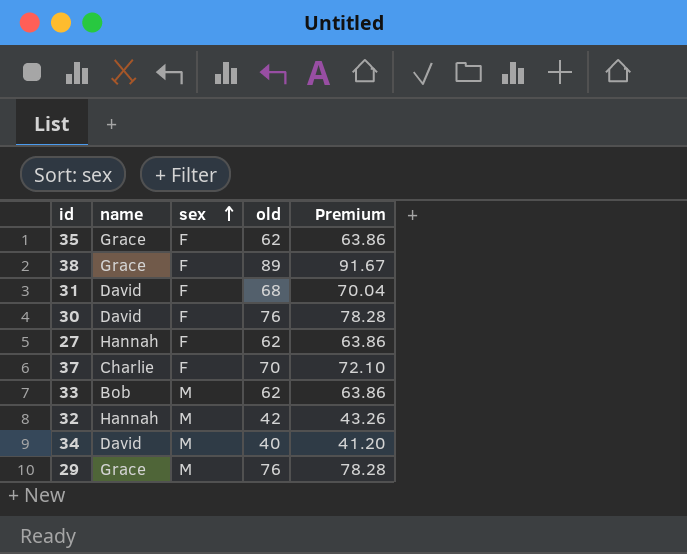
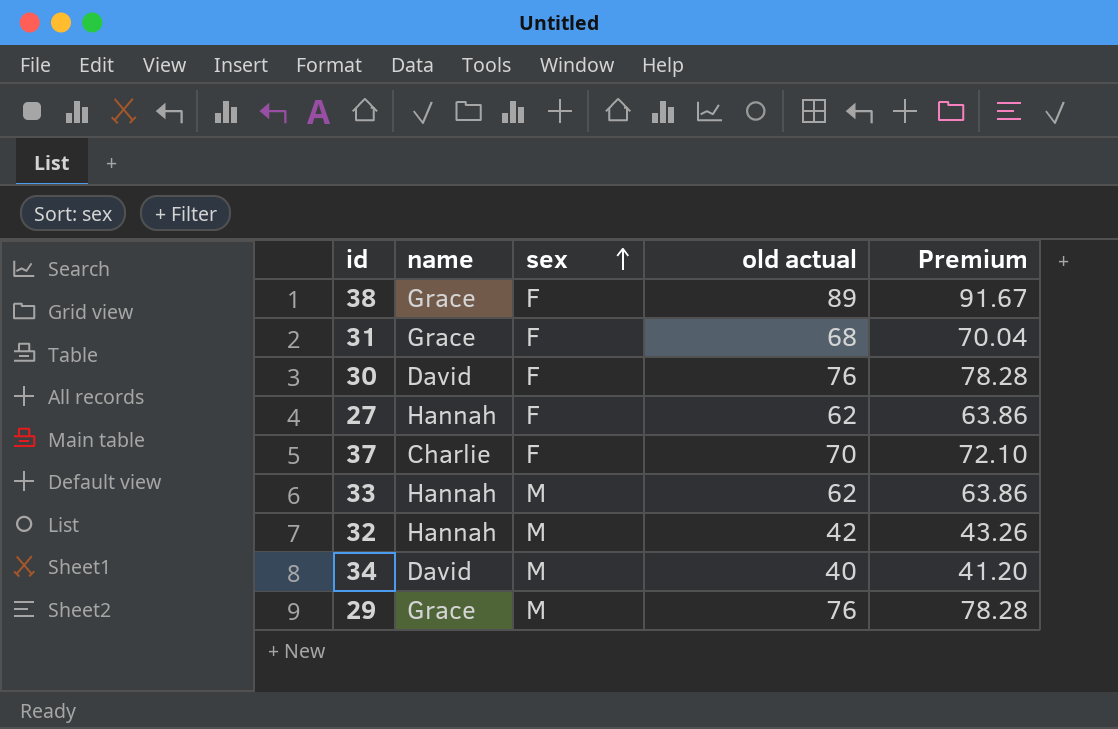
column name: old -> old actual
row 35: Grace | F | 62 | 63.86 -> none
31 | name: David -> Grace
33 | name: Bob -> Hannah

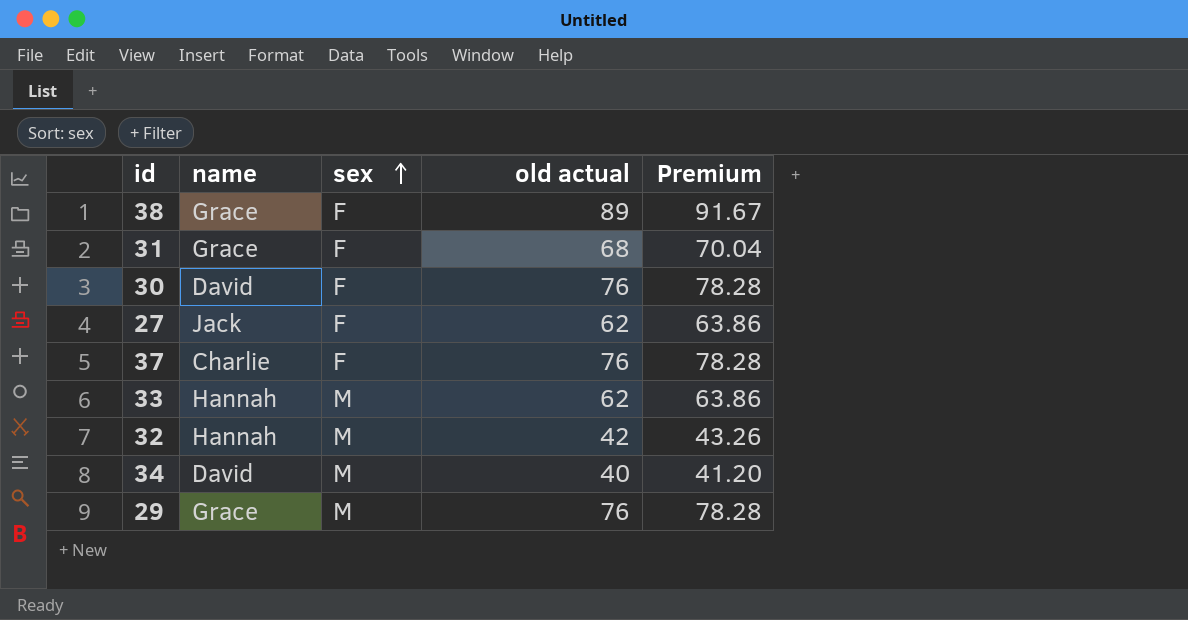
27 | name: Hannah -> Jack
37 | old actual: 70 -> 76
37 | Premium: 72.10 -> 78.28

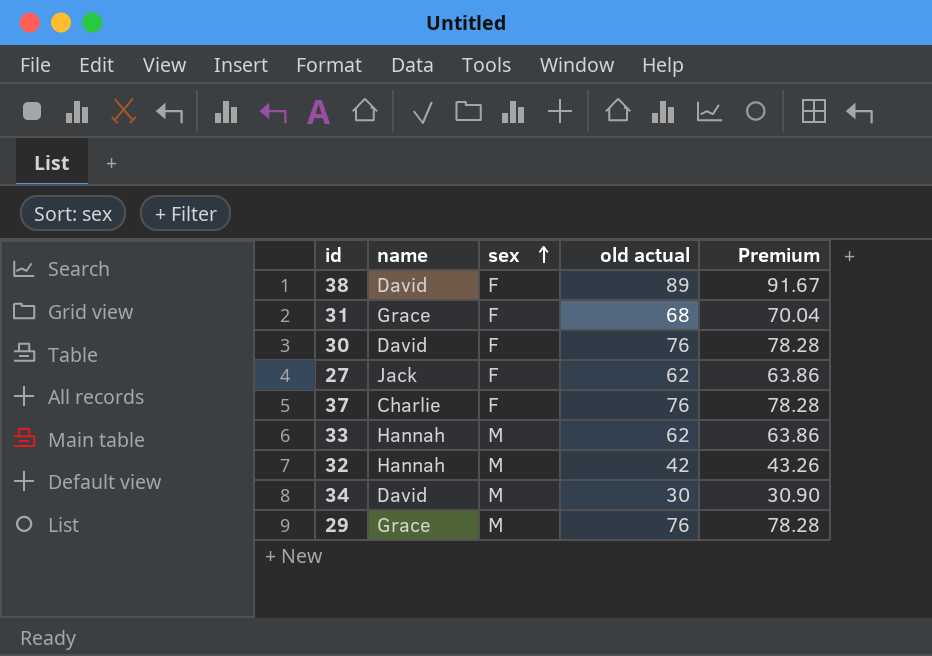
38 | name: Grace -> David
34 | old actual: 40 -> 30
34 | Premium: 41.20 -> 30.90

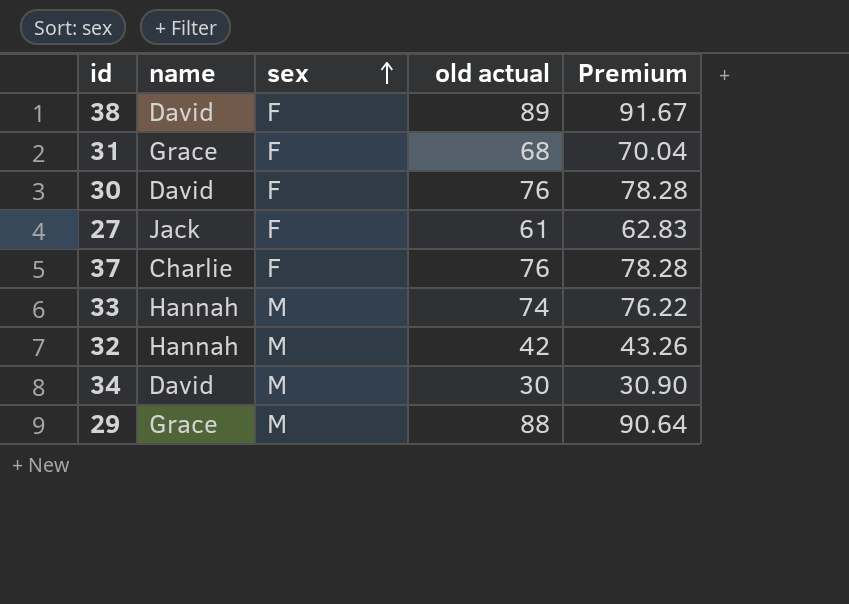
27 | old actual: 62 -> 61
27 | Premium: 63.86 -> 62.83
33 | old actual: 62 -> 74
33 | Premium: 63.86 -> 76.22
29 | old actual: 76 -> 88
29 | Premium: 78.28 -> 90.64

